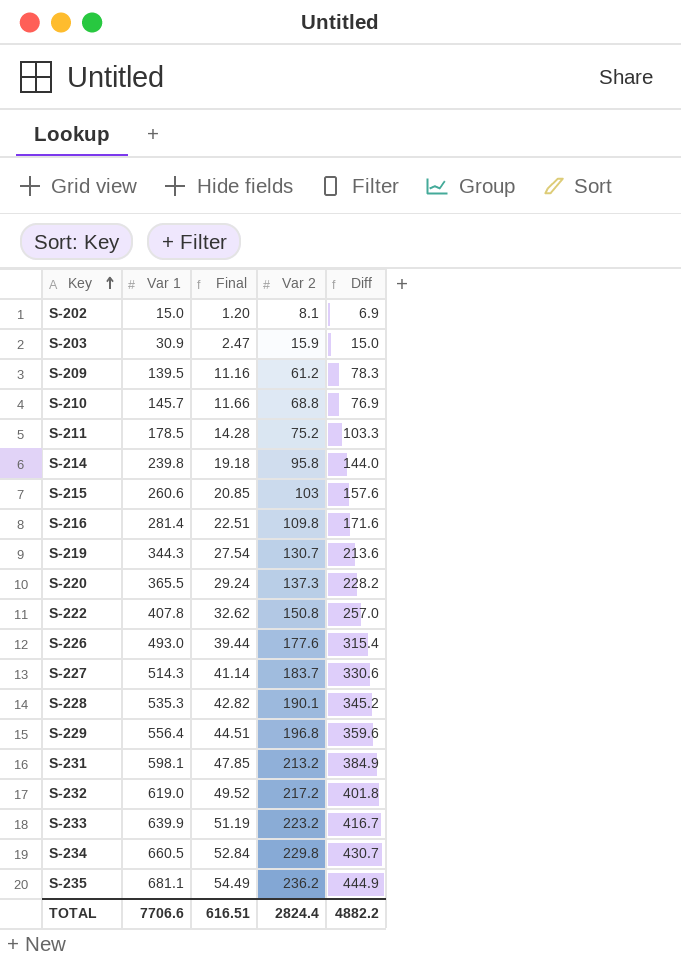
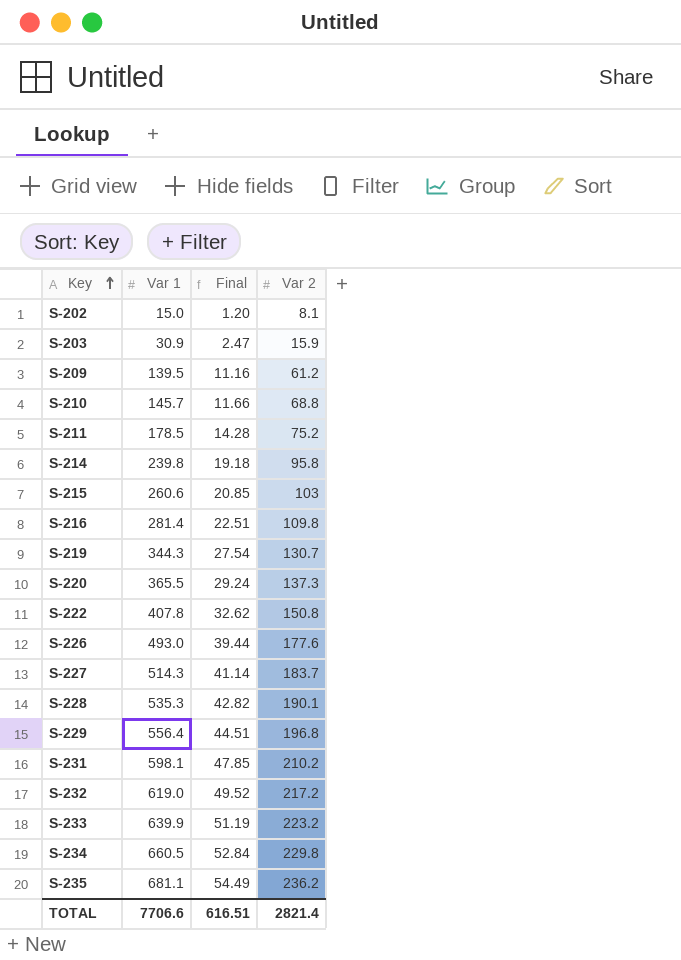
column Diff | formula: [Var 1] - [Var 2] -> none
S-231 | Var 2: 213.2 -> 210.2
TOTAL | Var 2: 2824.4 -> 2821.4

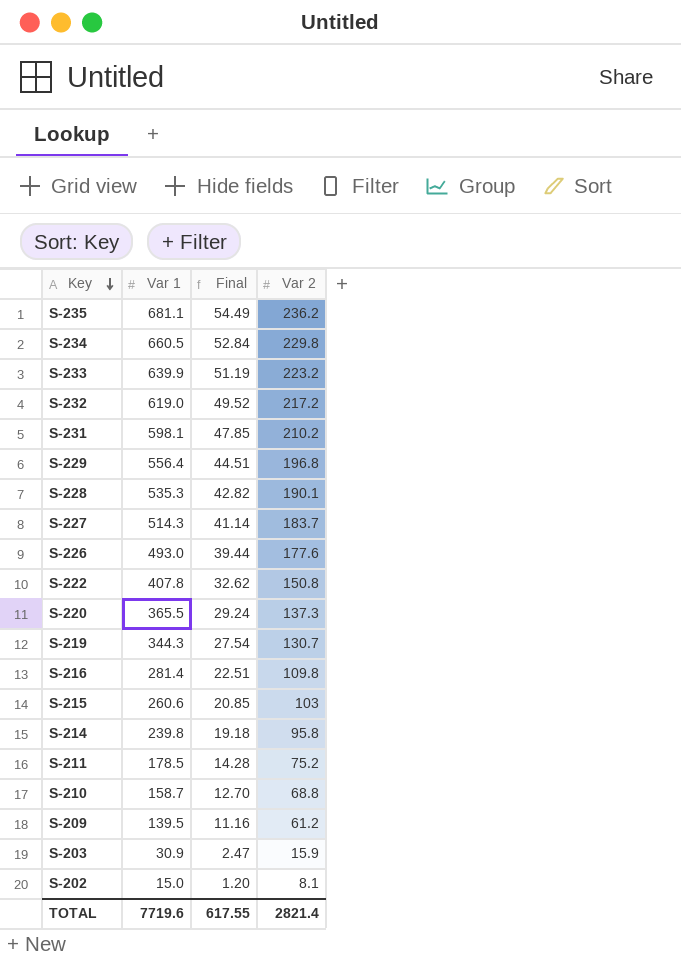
row order: Key ascending -> Key descending
S-210 | Var 1: 145.7 -> 158.7
S-210 | Final: 11.66 -> 12.70
TOTAL | Var 1: 7706.6 -> 7719.6
TOTAL | Final: 616.51 -> 617.55

